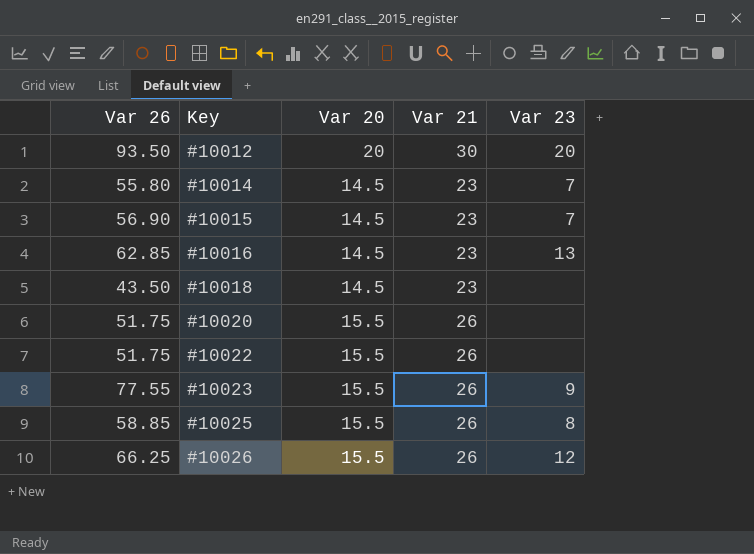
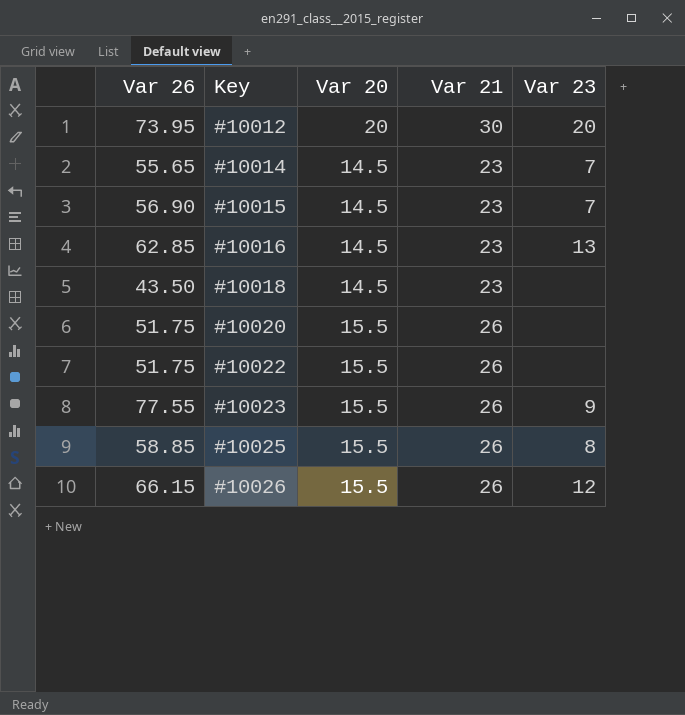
#10012 | Var 26: 93.50 -> 73.95
#10014 | Var 26: 55.80 -> 55.65
#10026 | Var 26: 66.25 -> 66.15

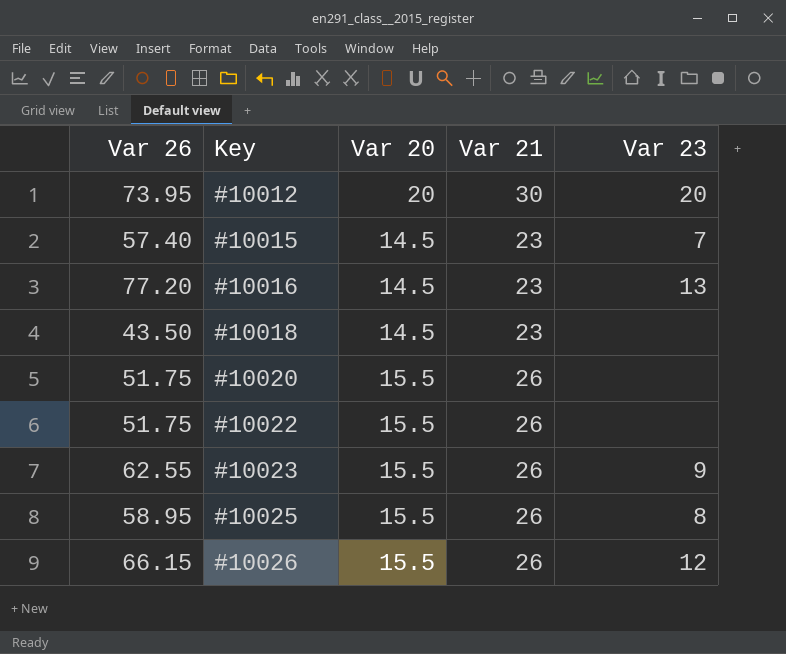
row #10014: 55.65 | 14.5 | 23 | 7 -> none
#10015 | Var 26: 56.90 -> 57.40
#10016 | Var 26: 62.85 -> 77.20
#10023 | Var 26: 77.55 -> 62.55
#10025 | Var 26: 58.85 -> 58.95

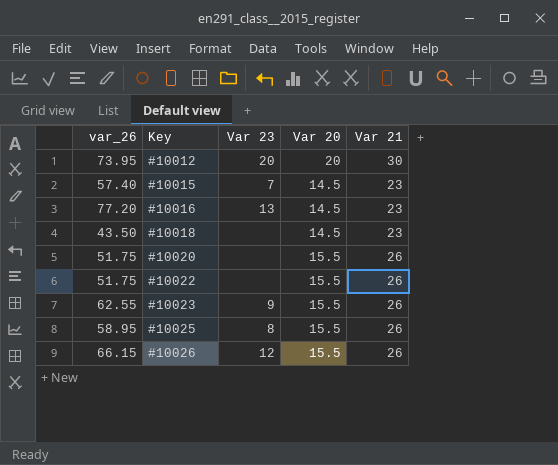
column name: Var 26 -> var_26
column Var 23 | position: 5 -> 3

